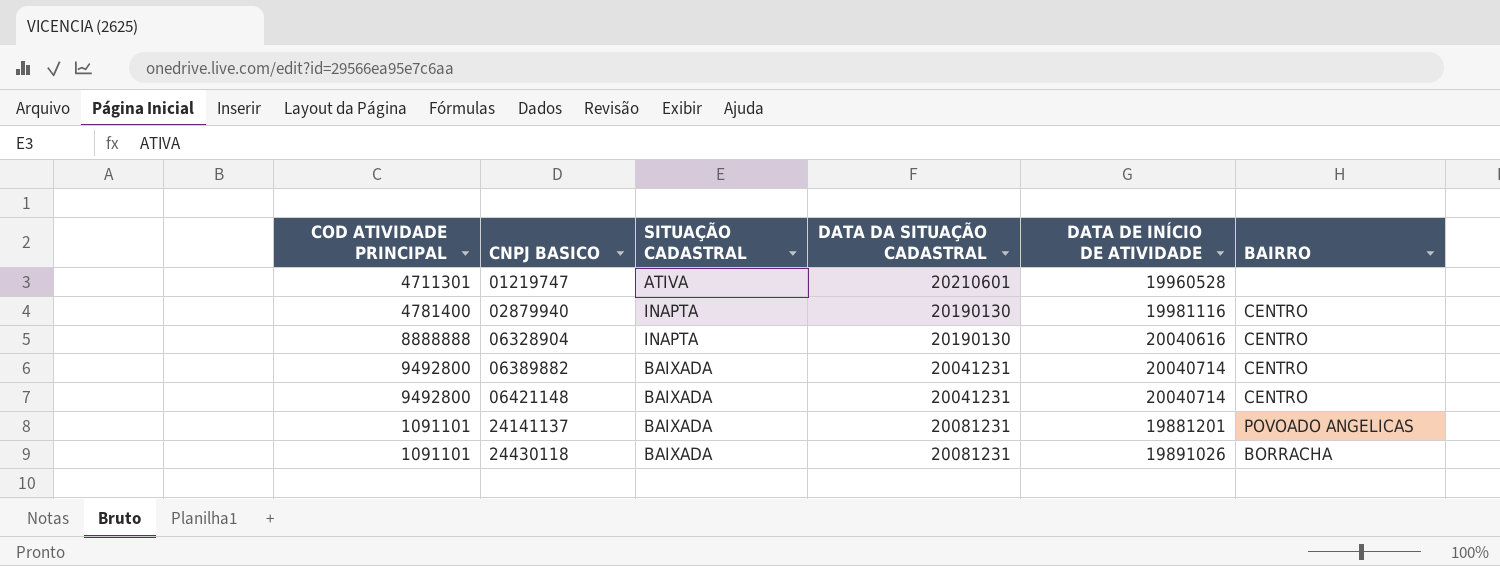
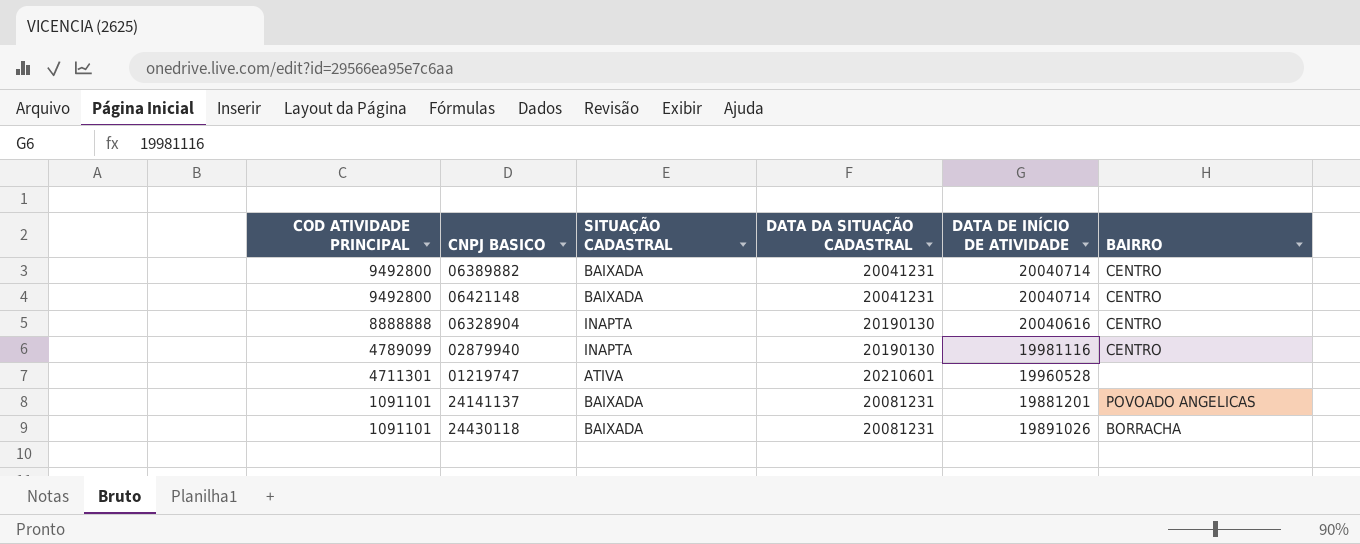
row order: CNPJ BASICO ascending -> COD ATIVIDADE PRINCIPAL descending
02879940 | COD ATIVIDADE PRINCIPAL: 4781400 -> 4789099

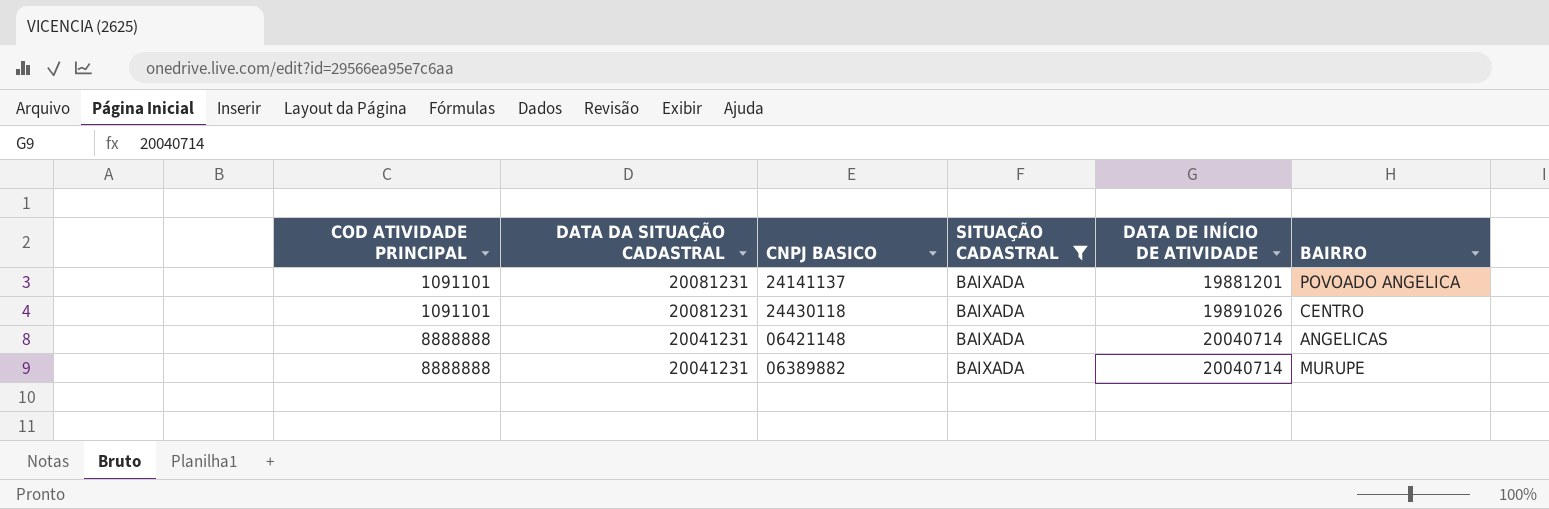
filter: none -> SITUAÇÃO CADASTRAL = BAIXADA
row order: COD ATIVIDADE PRINCIPAL descending -> COD ATIVIDADE PRINCIPAL ascending
column DATA DA SITUAÇÃO CADASTRAL | position: 4 -> 2
24141137 | BAIRRO: POVOADO ANGELICAS -> POVOADO ANGELICA
24430118 | BAIRRO: BORRACHA -> CENTRO
06421148 | COD ATIVIDADE PRINCIPAL: 9492800 -> 8888888
06421148 | BAIRRO: CENTRO -> ANGELICAS
06389882 | COD ATIVIDADE PRINCIPAL: 9492800 -> 8888888
06389882 | BAIRRO: CENTRO -> MURUPE

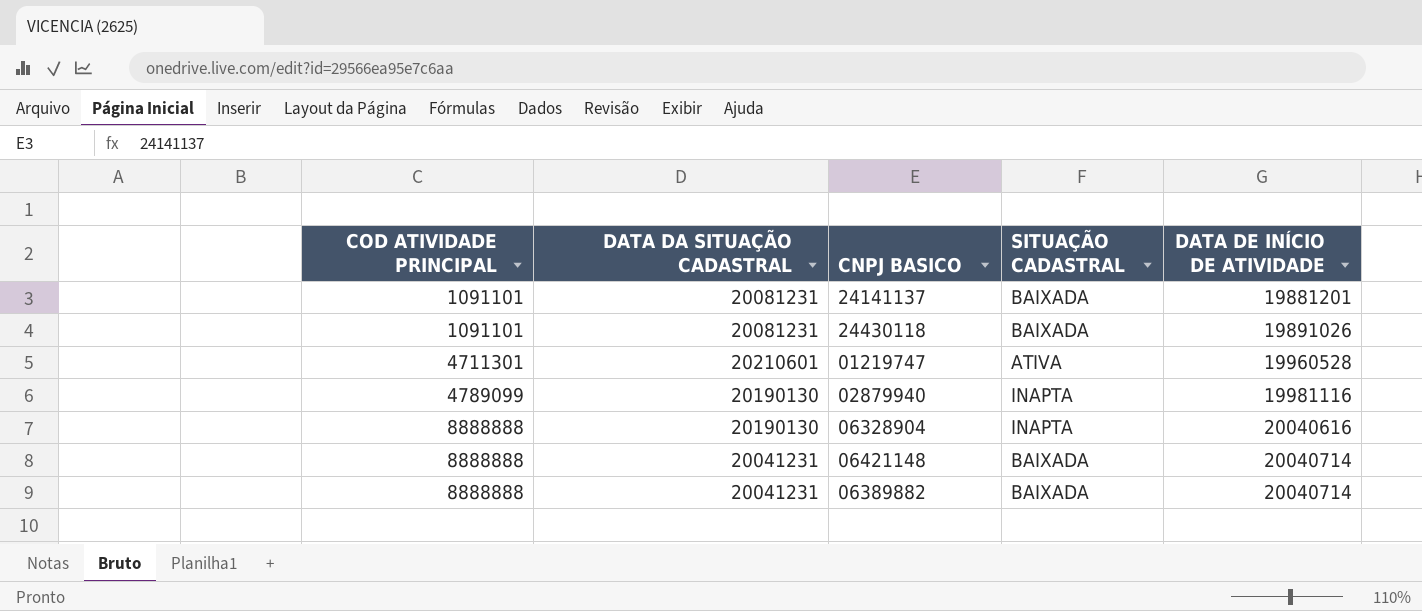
filter: SITUAÇÃO CADASTRAL = BAIXADA -> none
column BAIRRO | position: 6 -> none

